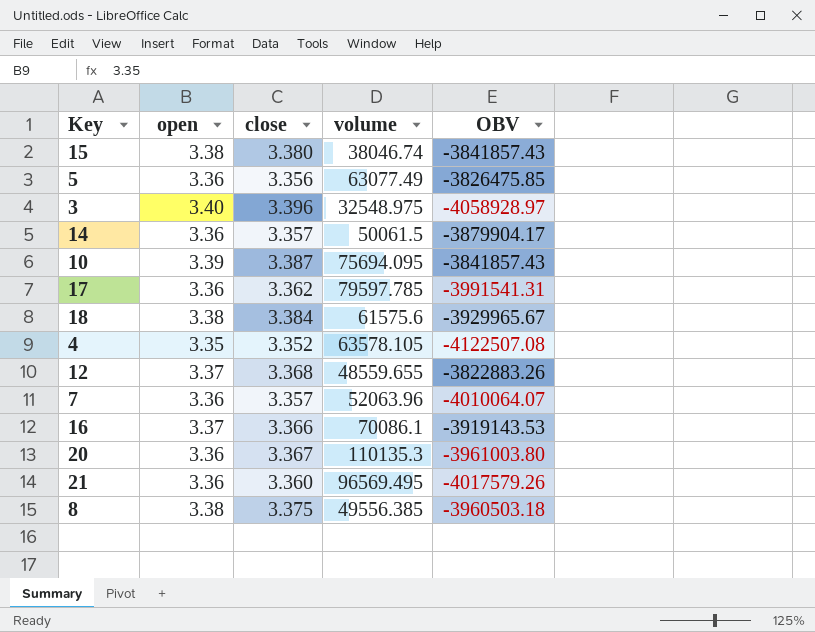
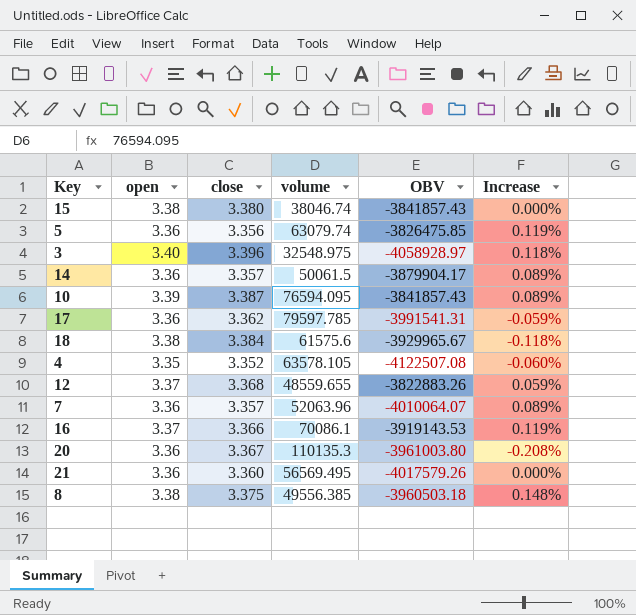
column Increase | formula: none -> ([open] - [close]) / [close]
5 | volume: 63077.49 -> 63079.74
10 | volume: 75694.095 -> 76594.095
21 | volume: 96569.495 -> 56569.495

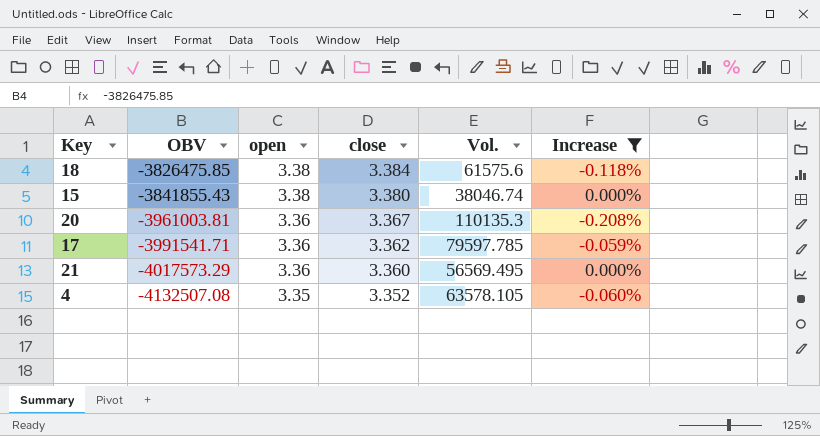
filter: none -> Increase <= 0.000%
row order: none -> OBV descending
column OBV | position: 5 -> 2
column name: volume -> Vol.
18 | OBV: -3929965.67 -> -3826475.85
15 | OBV: -3841857.43 -> -3841855.43
20 | OBV: -3961003.80 -> -3961003.81
17 | OBV: -3991541.31 -> -3991541.71
21 | OBV: -4017579.26 -> -4017573.29
4 | OBV: -4122507.08 -> -4132507.08

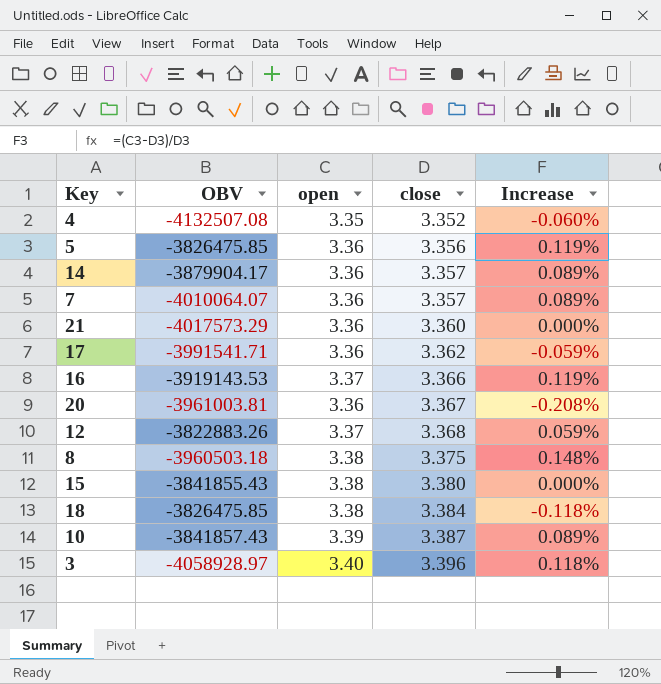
filter: Increase <= 0.000% -> none
row order: OBV descending -> close ascending
column Vol. | position: 5 -> none

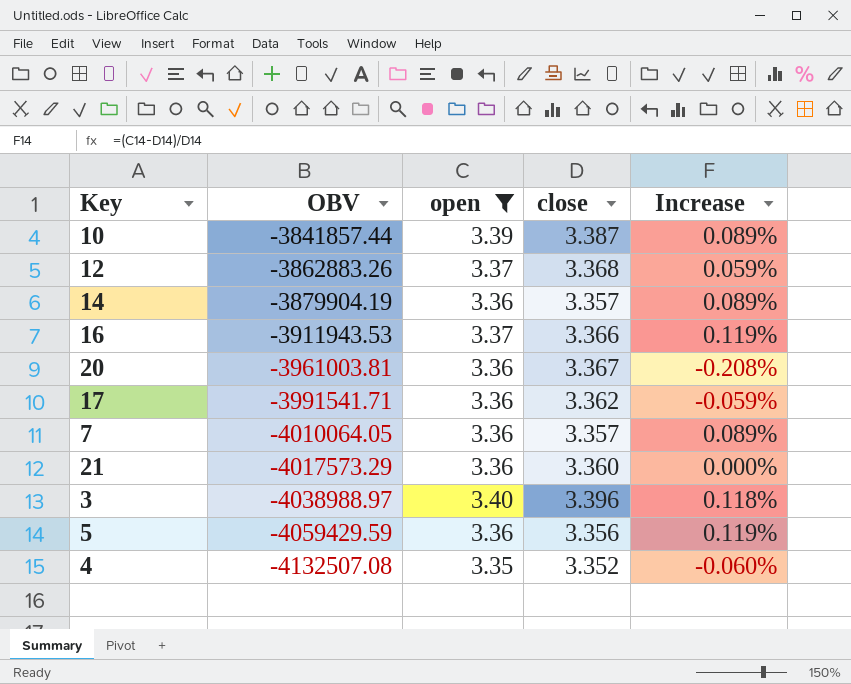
filter: none -> open != 3.38
row order: close ascending -> OBV descending
10 | OBV: -3841857.43 -> -3841857.44
12 | OBV: -3822883.26 -> -3862883.26
14 | OBV: -3879904.17 -> -3879904.19
16 | OBV: -3919143.53 -> -3911943.53
7 | OBV: -4010064.07 -> -4010064.05
3 | OBV: -4058928.97 -> -4038988.97
5 | OBV: -3826475.85 -> -4059429.59

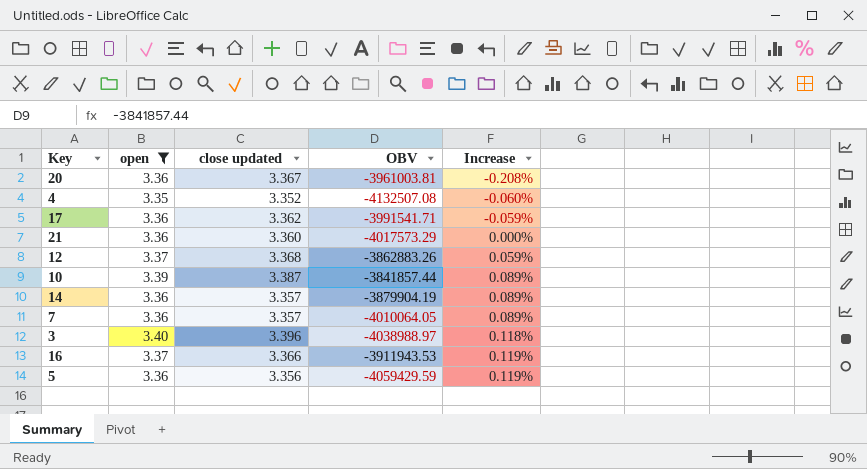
row order: OBV descending -> Increase ascending
column name: close -> close updated
column OBV | position: 2 -> 4

